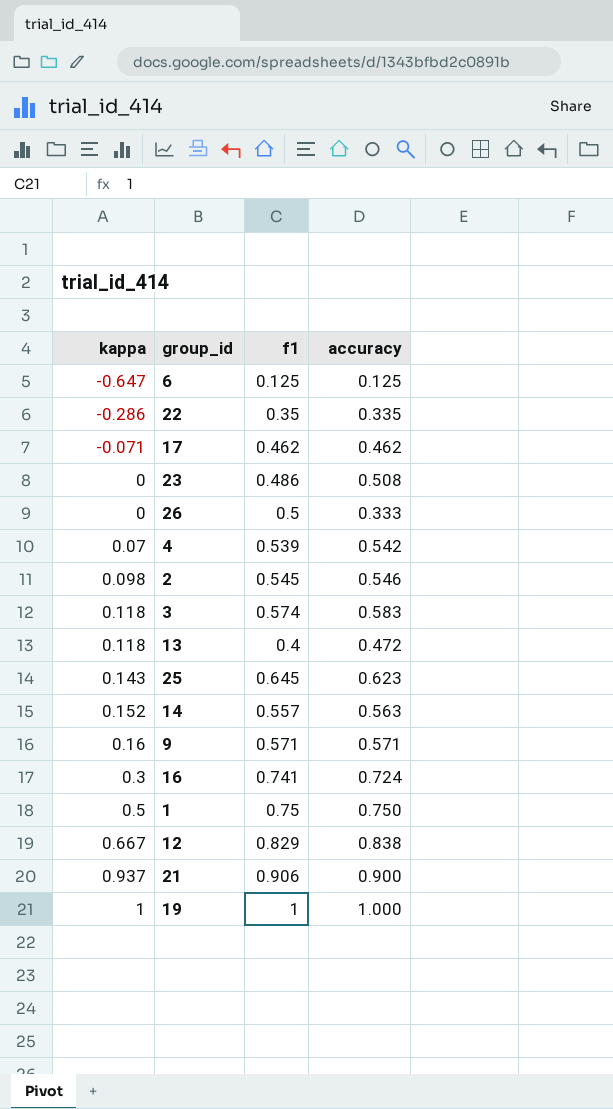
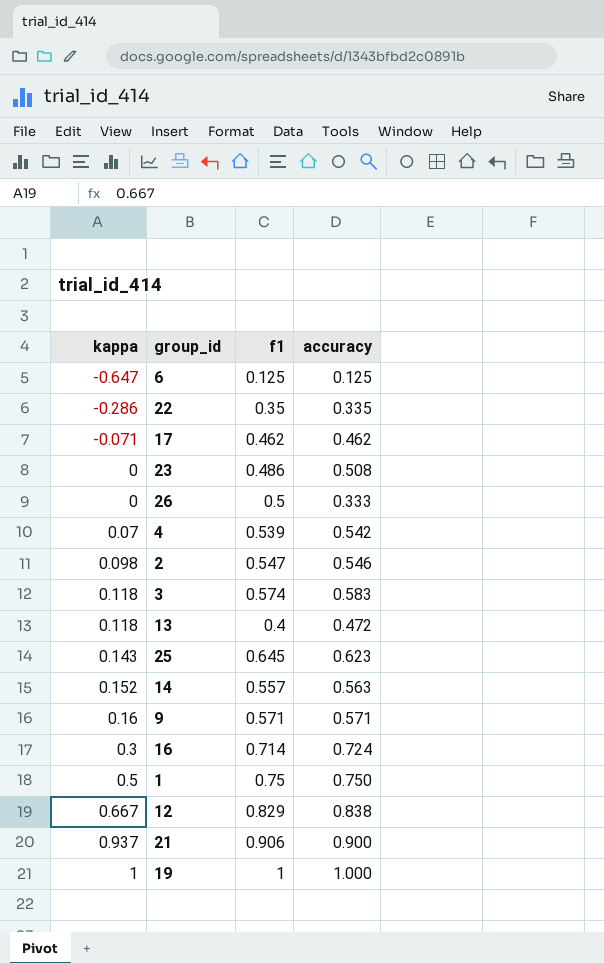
2 | f1: 0.545 -> 0.547
16 | f1: 0.741 -> 0.714

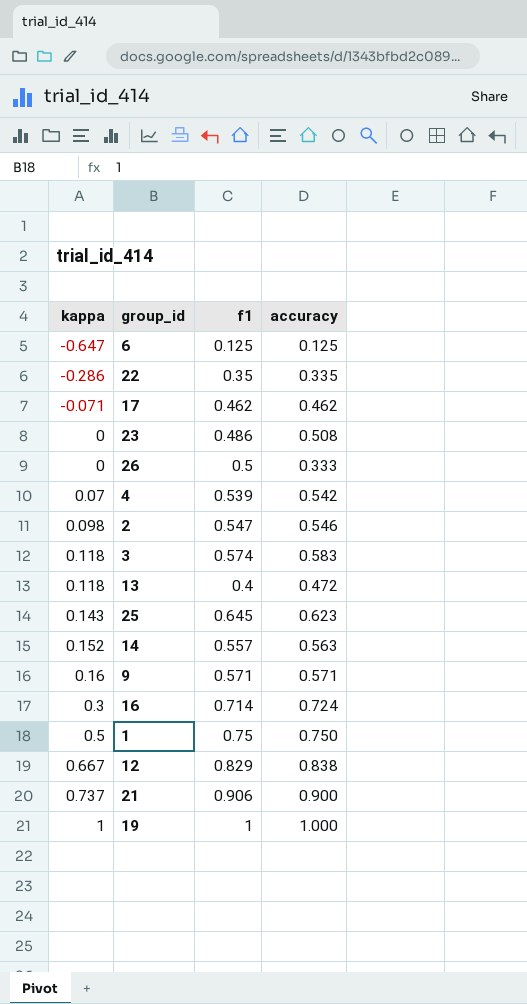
21 | kappa: 0.937 -> 0.737

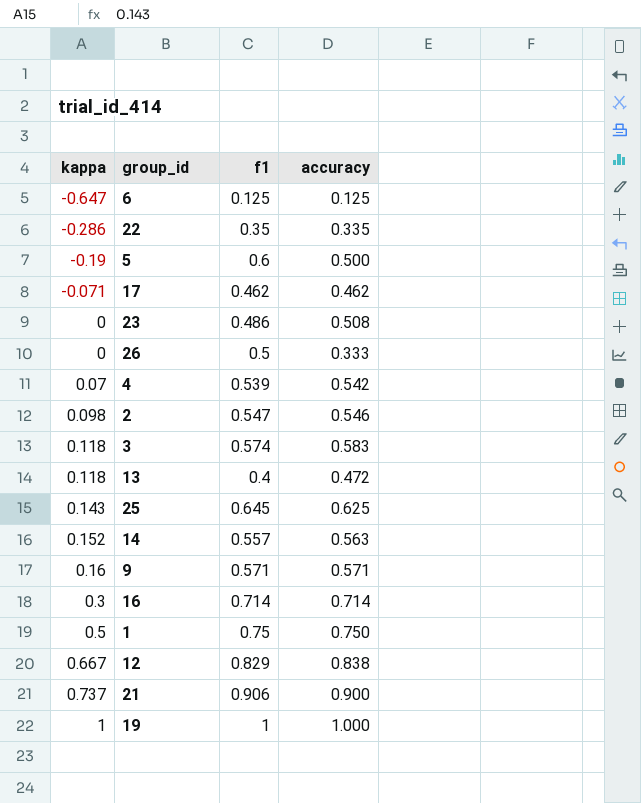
row 5: none -> -0.19 | 0.6 | 0.500
25 | accuracy: 0.623 -> 0.625
16 | accuracy: 0.724 -> 0.714

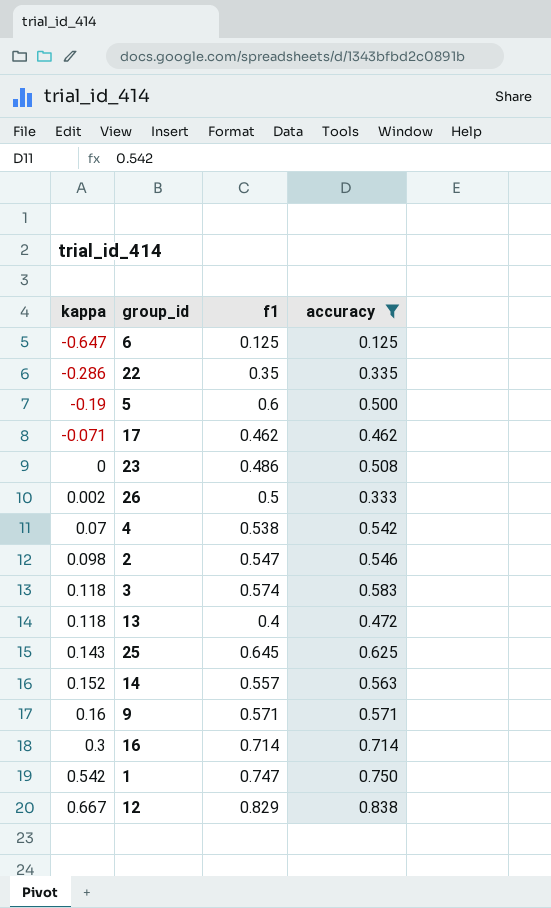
filter: none -> accuracy <= 0.838
26 | kappa: 0 -> 0.002
4 | f1: 0.539 -> 0.538
1 | kappa: 0.5 -> 0.542
1 | f1: 0.75 -> 0.747

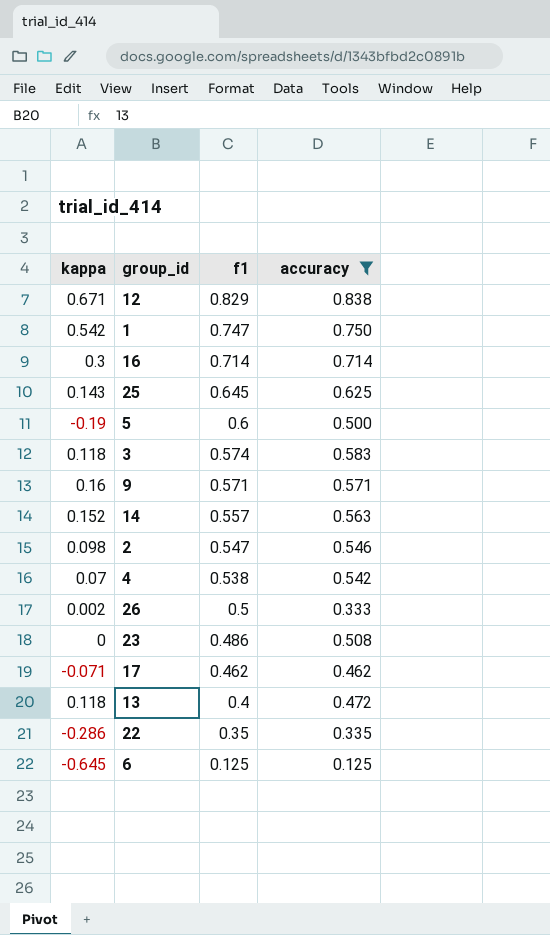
row order: kappa ascending -> f1 descending
12 | kappa: 0.667 -> 0.671
6 | kappa: -0.647 -> -0.645

